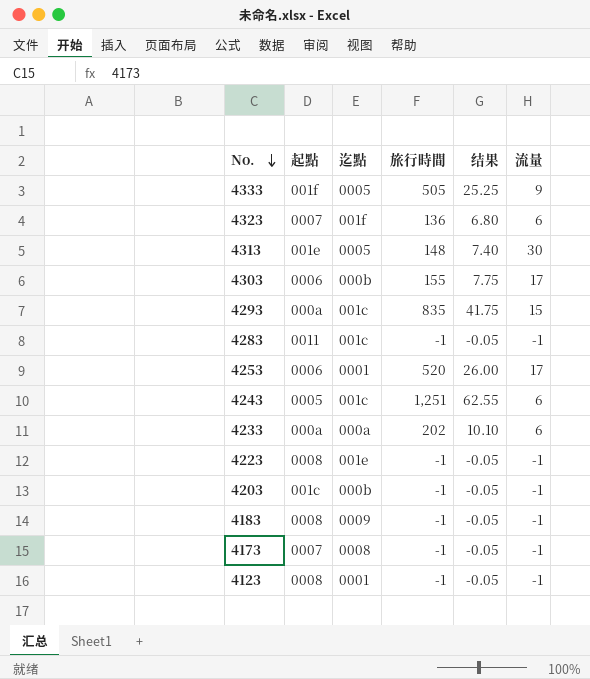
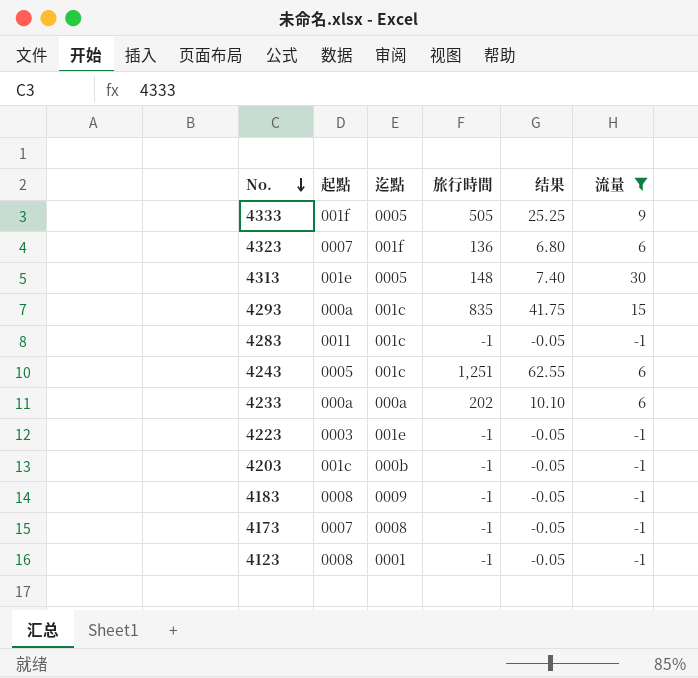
filter: none -> 流量 != 17
4223 | 起點: 0008 -> 0003

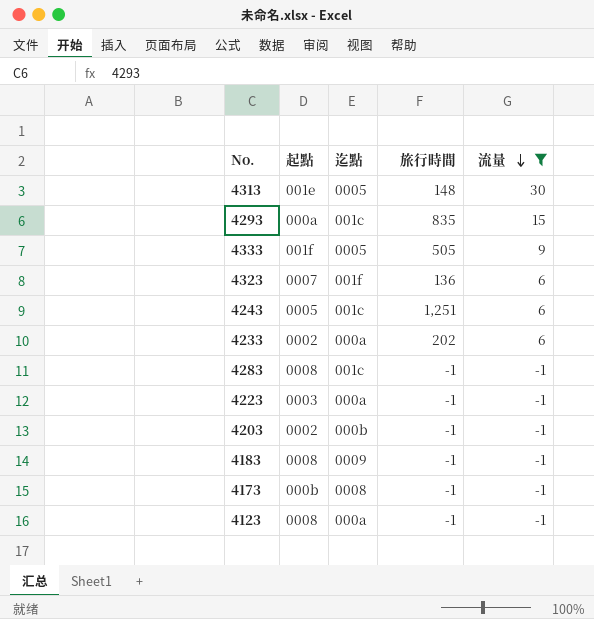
row order: No. descending -> 流量 descending
column 结果 | formula: [旅行時間] * 0.05 -> none
4233 | 起點: 000a -> 0002
4283 | 起點: 0011 -> 0008
4223 | 迄點: 001e -> 000a
4203 | 起點: 001c -> 0002
4173 | 起點: 0007 -> 000b
4123 | 迄點: 0001 -> 000a

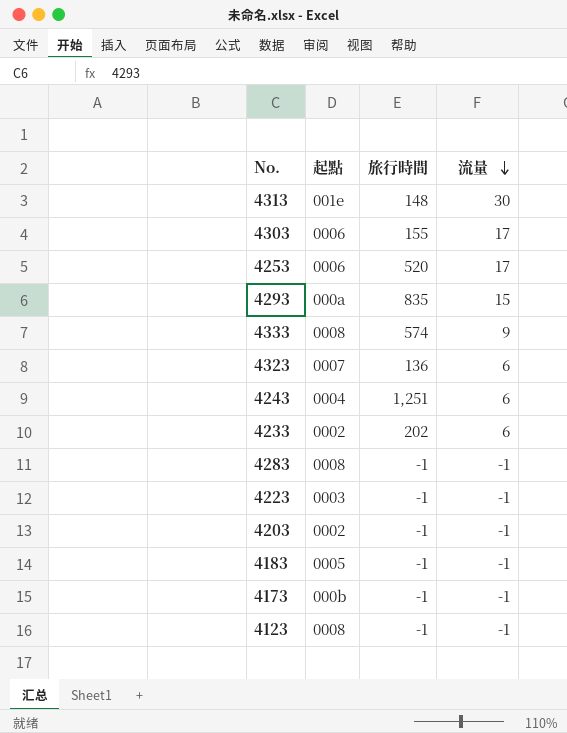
filter: 流量 != 17 -> none
column 迄點 | position: 3 -> none
4333 | 起點: 001f -> 0008
4333 | 旅行時間: 505 -> 574
4243 | 起點: 0005 -> 0004
4183 | 起點: 0008 -> 0005

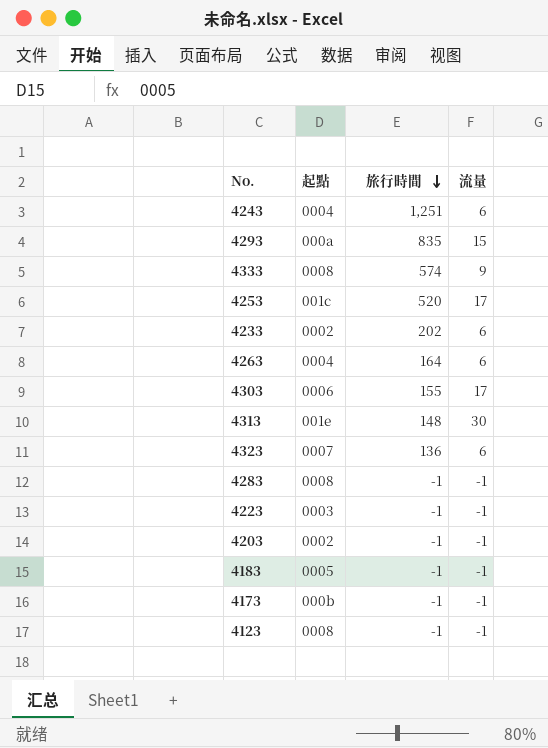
row order: 流量 descending -> 旅行時間 descending
4253 | 起點: 0006 -> 001c
row 4263: none -> 0004 | 164 | 6

